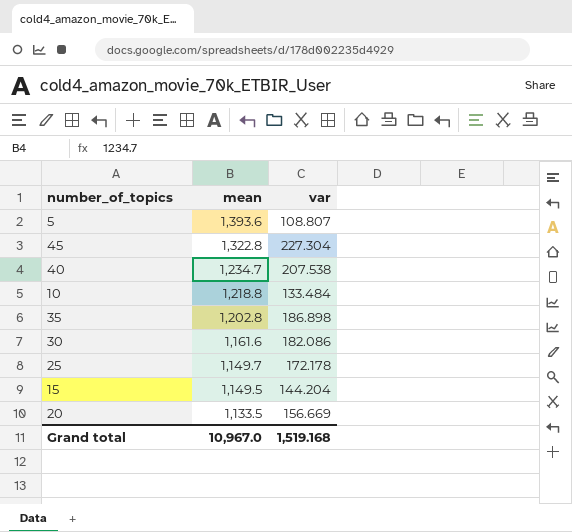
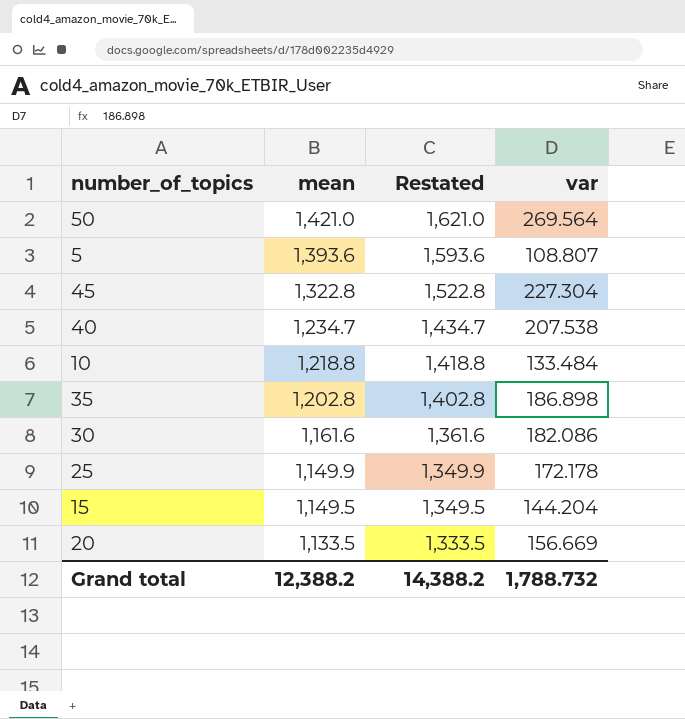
column Restated | formula: none -> [mean] + 200
row 50: none -> 1,421.0 | 1,621.0 | 269.564
25 | mean: 1,149.7 -> 1,149.9
Grand total | mean: 10,967.0 -> 12,388.2
Grand total | var: 1,519.168 -> 1,788.732

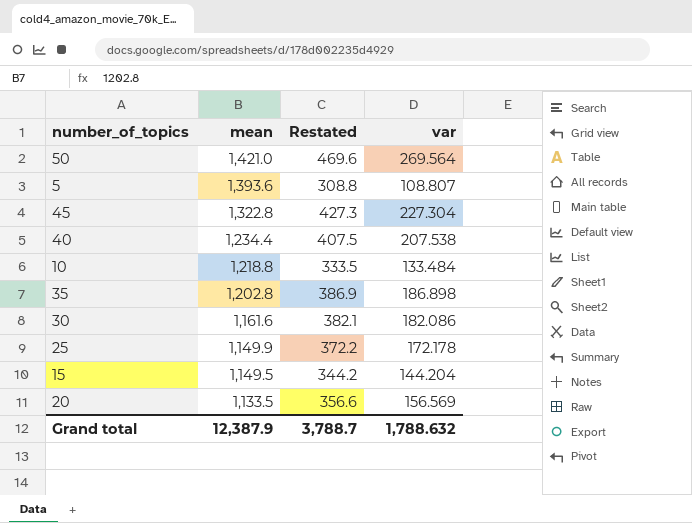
column Restated | formula: [mean] + 200 -> [var] + 200
40 | mean: 1,234.7 -> 1,234.4
20 | var: 156.669 -> 156.569
Grand total | mean: 12,388.2 -> 12,387.9
Grand total | Restated: 14,388.2 -> 3,788.7
Grand total | var: 1,788.732 -> 1,788.632

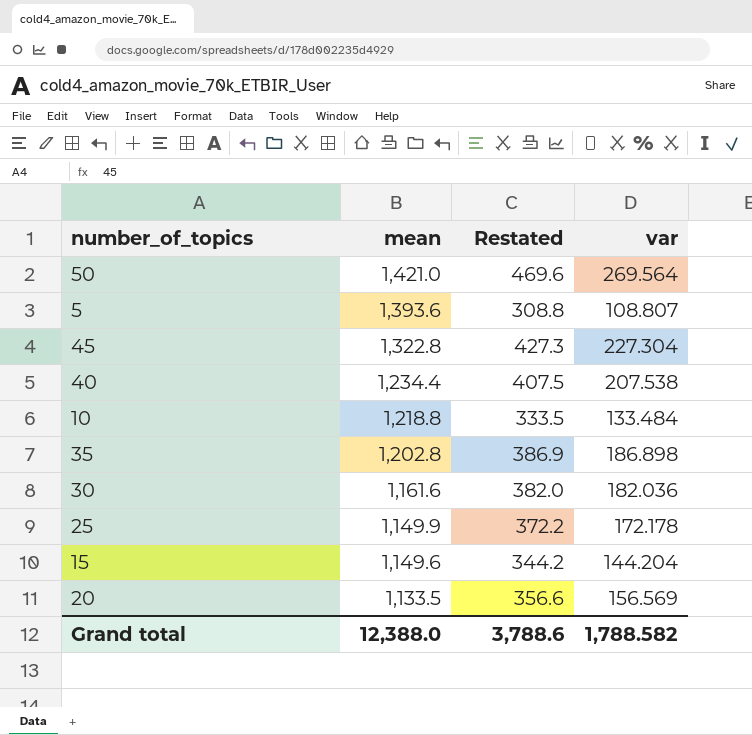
30 | Restated: 382.1 -> 382.0
30 | var: 182.086 -> 182.036
15 | mean: 1,149.5 -> 1,149.6
Grand total | mean: 12,387.9 -> 12,388.0
Grand total | Restated: 3,788.7 -> 3,788.6
Grand total | var: 1,788.632 -> 1,788.582

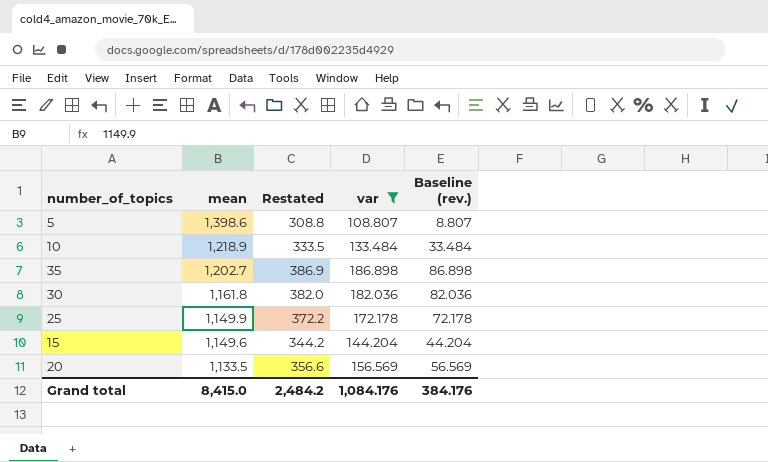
filter: none -> var <= 186.898
column Baseline (rev.) | formula: none -> [var] - 100
5 | mean: 1,393.6 -> 1,398.6
10 | mean: 1,218.8 -> 1,218.9
35 | mean: 1,202.8 -> 1,202.7
30 | mean: 1,161.6 -> 1,161.8
Grand total | mean: 12,388.0 -> 8,415.0
Grand total | Restated: 3,788.6 -> 2,484.2
Grand total | var: 1,788.582 -> 1,084.176

